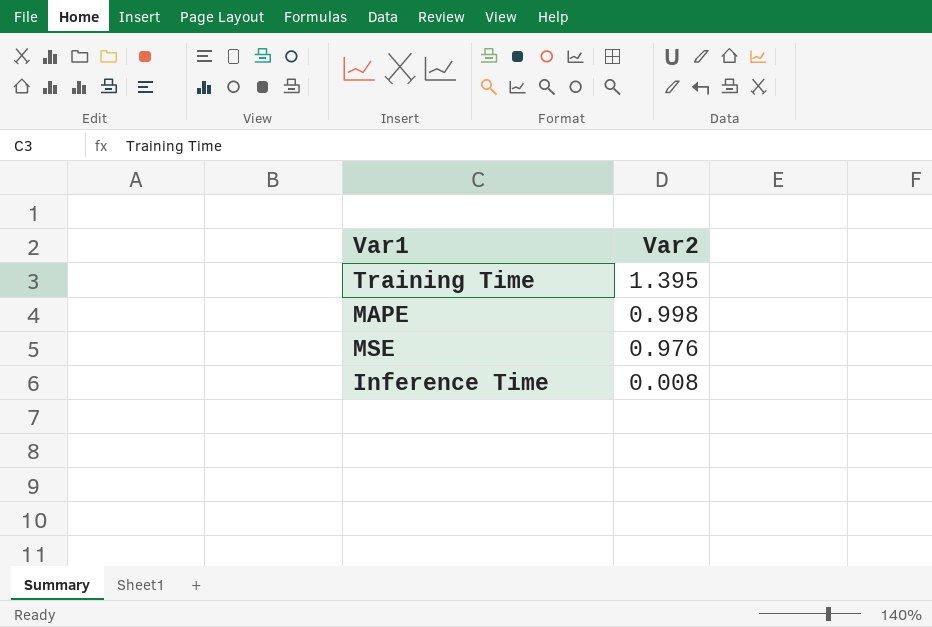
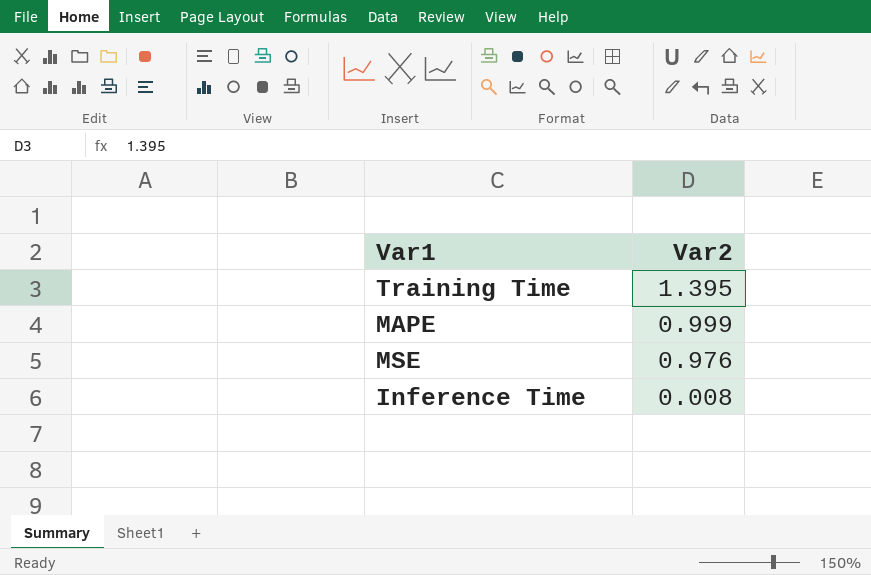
MAPE | Var2: 0.998 -> 0.999

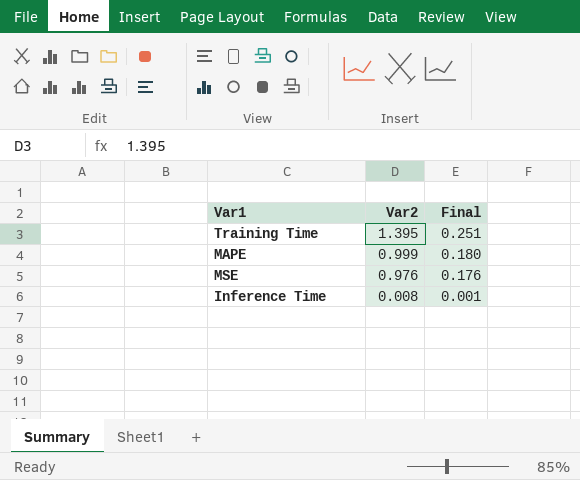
column Final | formula: none -> [Var2] * 0.18

